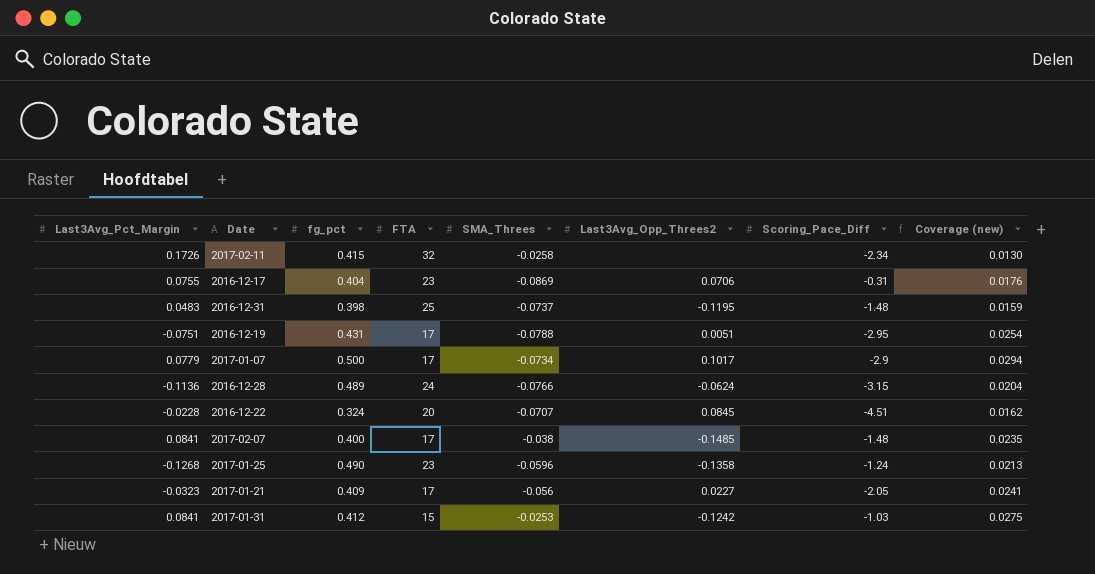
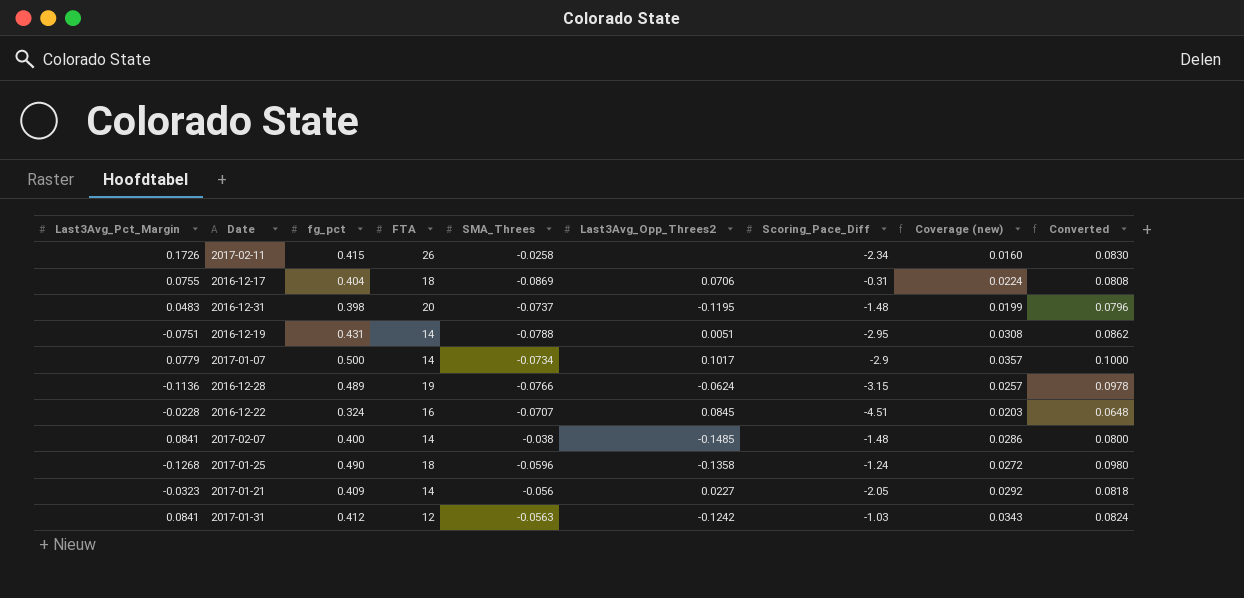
column Converted | formula: none -> [fg_pct] * 0.2
2017-02-11 | FTA: 32 -> 26
2017-02-11 | Coverage (new): 0.0130 -> 0.0160
2016-12-17 | FTA: 23 -> 18
2016-12-17 | Coverage (new): 0.0176 -> 0.0224
2016-12-31 | FTA: 25 -> 20
2016-12-31 | Coverage (new): 0.0159 -> 0.0199
2016-12-19 | FTA: 17 -> 14
2016-12-19 | Coverage (new): 0.0254 -> 0.0308
2017-01-07 | FTA: 17 -> 14
2017-01-07 | Coverage (new): 0.0294 -> 0.0357
2016-12-28 | FTA: 24 -> 19
2016-12-28 | Coverage (new): 0.0204 -> 0.0257
2016-12-22 | FTA: 20 -> 16
2016-12-22 | Coverage (new): 0.0162 -> 0.0203
2017-02-07 | FTA: 17 -> 14
2017-02-07 | Coverage (new): 0.0235 -> 0.0286
2017-01-25 | FTA: 23 -> 18
2017-01-25 | Coverage (new): 0.0213 -> 0.0272
2017-01-21 | FTA: 17 -> 14
2017-01-21 | Coverage (new): 0.0241 -> 0.0292
2017-01-31 | FTA: 15 -> 12
2017-01-31 | SMA_Threes: -0.0253 -> -0.0563
2017-01-31 | Coverage (new): 0.0275 -> 0.0343

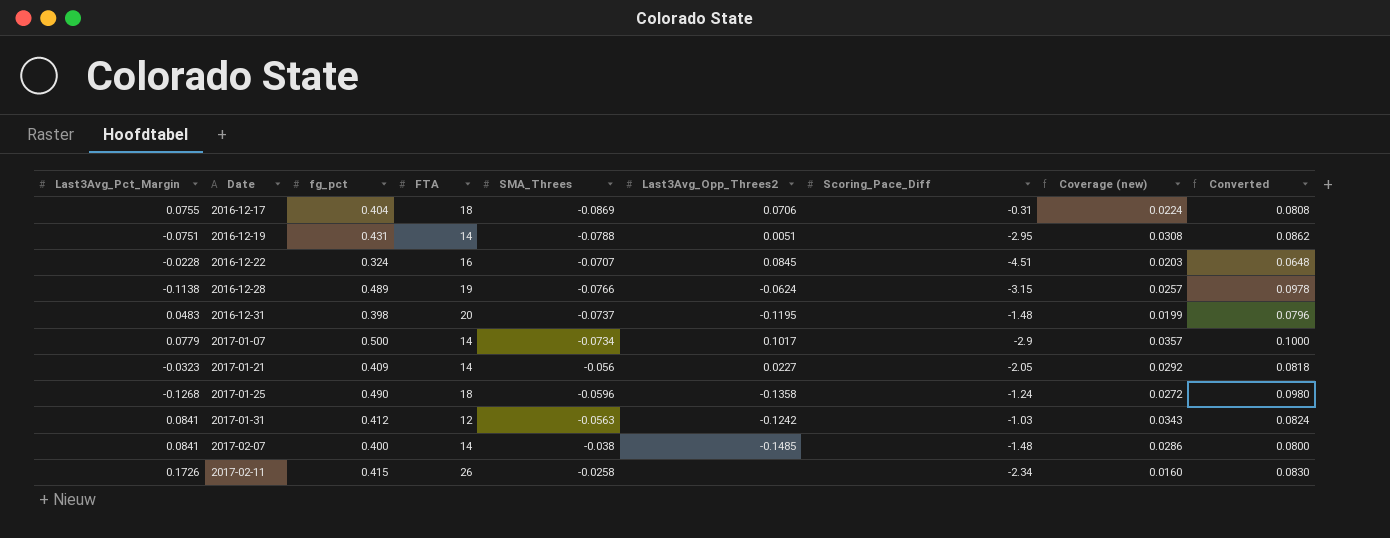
row order: none -> Date ascending
2016-12-28 | Last3Avg_Pct_Margin: -0.1136 -> -0.1138

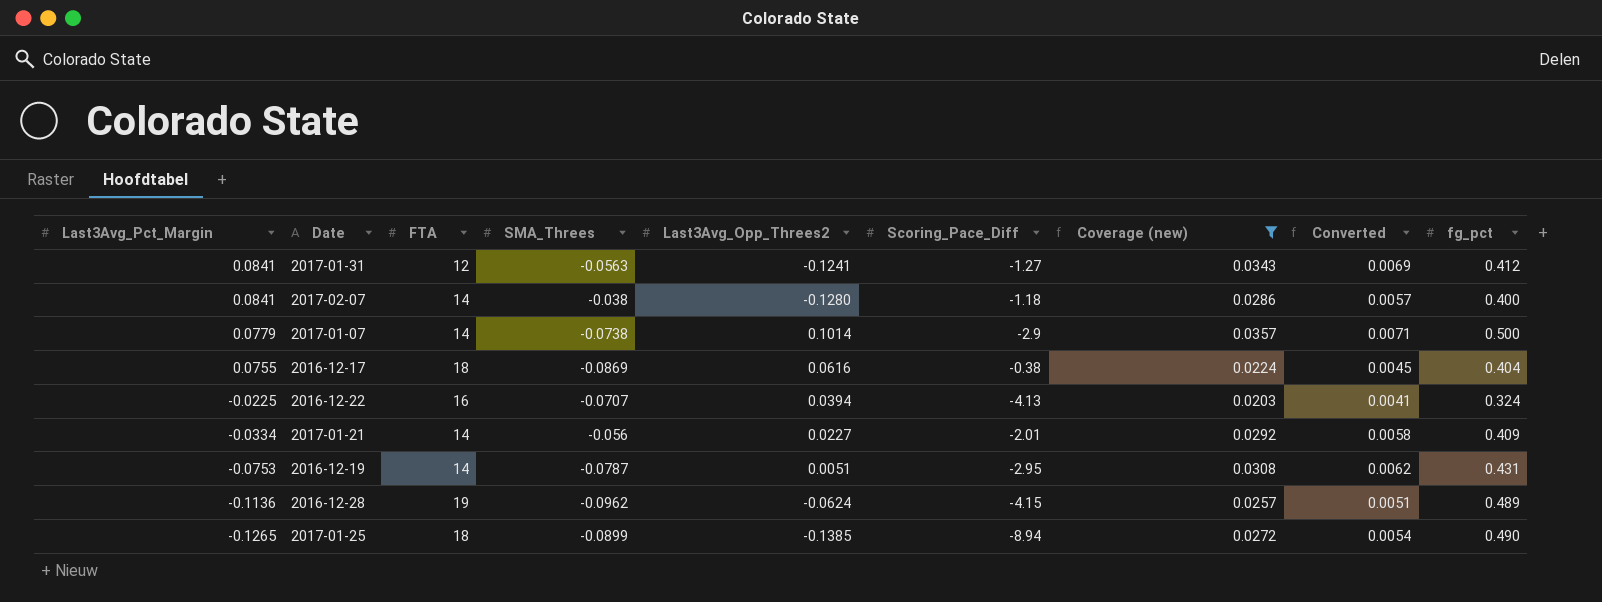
filter: none -> Coverage (new) >= 0.0203
row order: Date ascending -> Last3Avg_Pct_Margin descending
column Converted | formula: [fg_pct] * 0.2 -> [Coverage (new)] * 0.2
column fg_pct | position: 3 -> 9
2017-01-31 | Last3Avg_Opp_Threes2: -0.1242 -> -0.1241
2017-01-31 | Scoring_Pace_Diff: -1.03 -> -1.27
2017-02-07 | Last3Avg_Opp_Threes2: -0.1485 -> -0.1280
2017-02-07 | Scoring_Pace_Diff: -1.48 -> -1.18
2017-01-07 | SMA_Threes: -0.0734 -> -0.0738
2017-01-07 | Last3Avg_Opp_Threes2: 0.1017 -> 0.1014
2016-12-17 | Last3Avg_Opp_Threes2: 0.0706 -> 0.0616
2016-12-17 | Scoring_Pace_Diff: -0.31 -> -0.38
2016-12-22 | Last3Avg_Pct_Margin: -0.0228 -> -0.0225
2016-12-22 | Last3Avg_Opp_Threes2: 0.0845 -> 0.0394
2016-12-22 | Scoring_Pace_Diff: -4.51 -> -4.13
2017-01-21 | Last3Avg_Pct_Margin: -0.0323 -> -0.0334
2017-01-21 | Scoring_Pace_Diff: -2.05 -> -2.01
2016-12-19 | Last3Avg_Pct_Margin: -0.0751 -> -0.0753
2016-12-19 | SMA_Threes: -0.0788 -> -0.0787
2016-12-28 | Last3Avg_Pct_Margin: -0.1138 -> -0.1136
2016-12-28 | SMA_Threes: -0.0766 -> -0.0962
2016-12-28 | Scoring_Pace_Diff: -3.15 -> -4.15
2017-01-25 | Last3Avg_Pct_Margin: -0.1268 -> -0.1265
2017-01-25 | SMA_Threes: -0.0596 -> -0.0899
2017-01-25 | Last3Avg_Opp_Threes2: -0.1358 -> -0.1385
2017-01-25 | Scoring_Pace_Diff: -1.24 -> -8.94

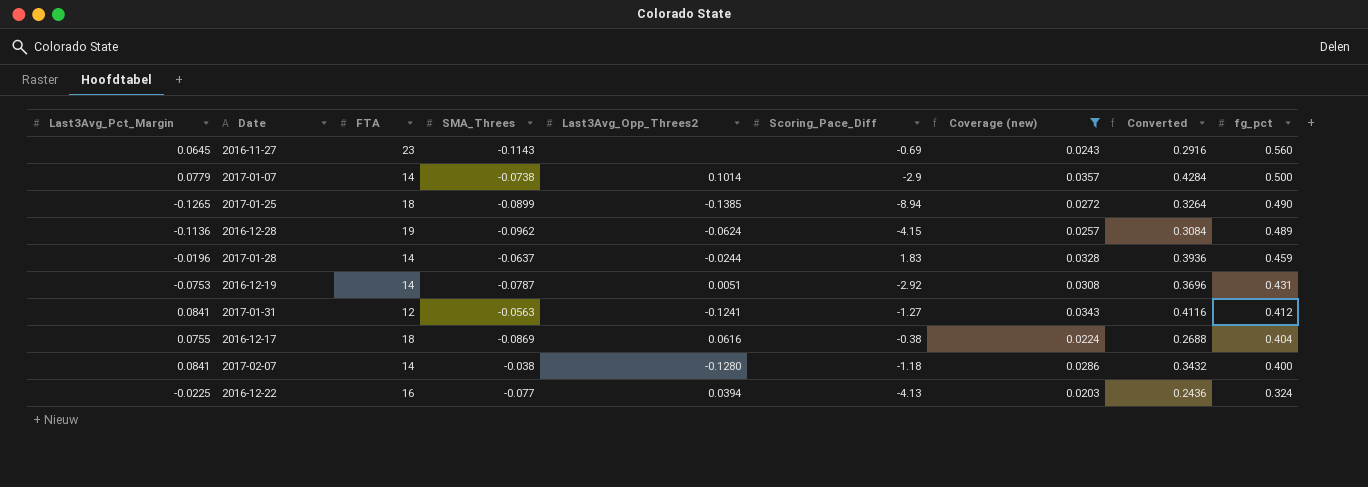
row order: Last3Avg_Pct_Margin descending -> fg_pct descending
column Converted | formula: [Coverage (new)] * 0.2 -> [Coverage (new)] * 12
row 2017-01-21: -0.0334 | 14 | -0.056 | 0.0227 | -2.01 | 0.0292 | 0.0058 | 0.409 -> none
row 2016-11-27: none -> 0.0645 | 23 | -0.1143 | none | -0.69 | 0.0243 | 0.2916 | 0.560
row 2017-01-28: none -> -0.0196 | 14 | -0.0637 | -0.0244 | 1.83 | 0.0328 | 0.3936 | 0.459
2016-12-19 | Scoring_Pace_Diff: -2.95 -> -2.92
2016-12-22 | SMA_Threes: -0.0707 -> -0.077

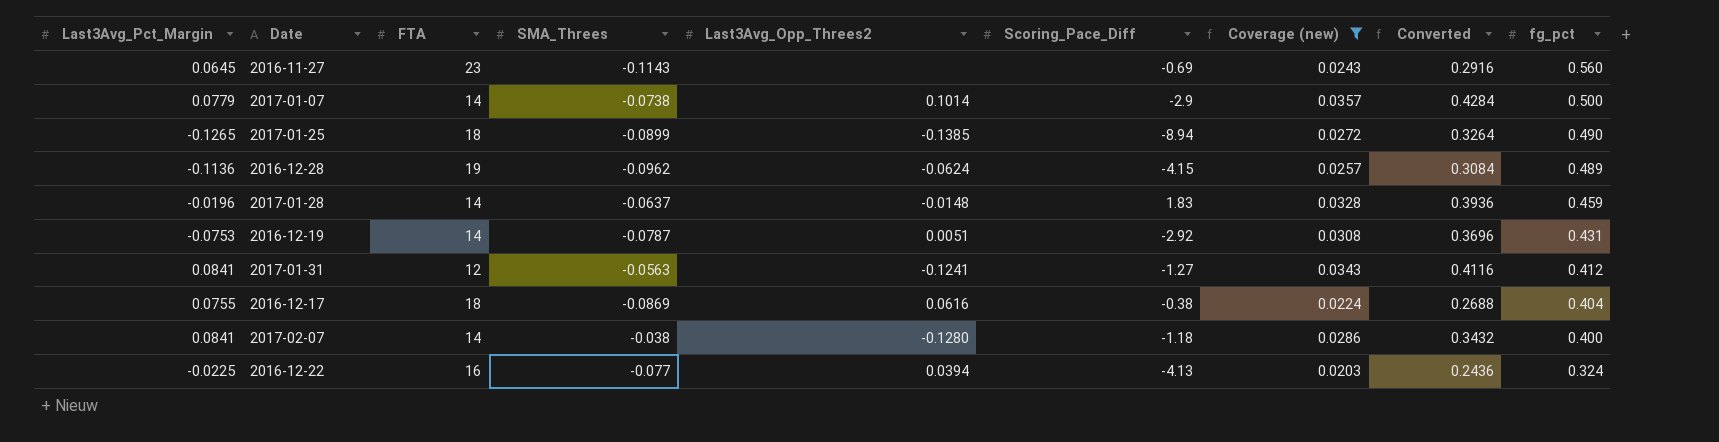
2017-01-28 | Last3Avg_Opp_Threes2: -0.0244 -> -0.0148

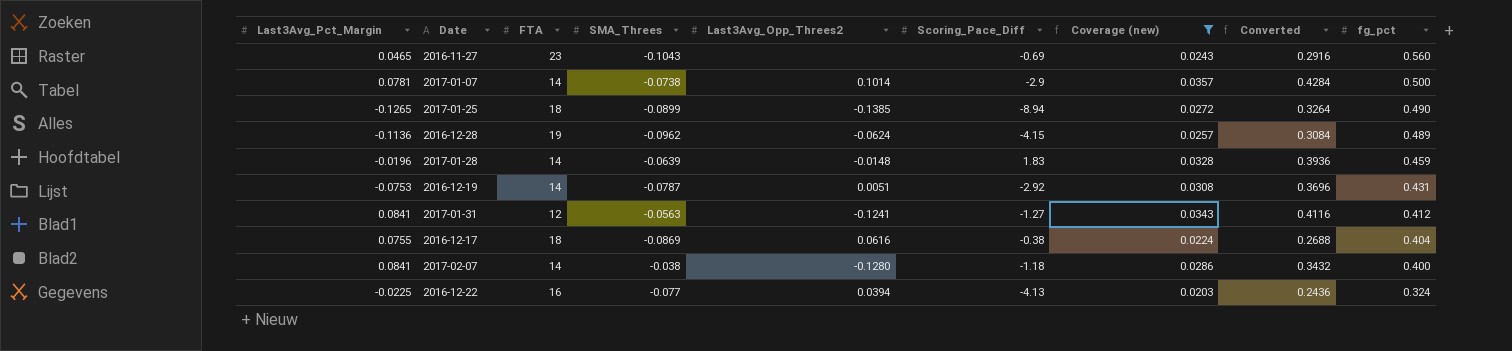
2016-11-27 | Last3Avg_Pct_Margin: 0.0645 -> 0.0465
2016-11-27 | SMA_Threes: -0.1143 -> -0.1043
2017-01-07 | Last3Avg_Pct_Margin: 0.0779 -> 0.0781
2017-01-28 | SMA_Threes: -0.0637 -> -0.0639

